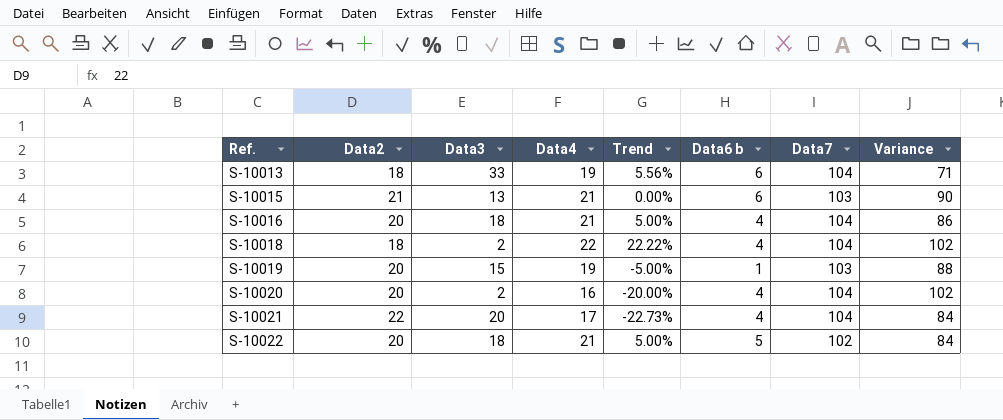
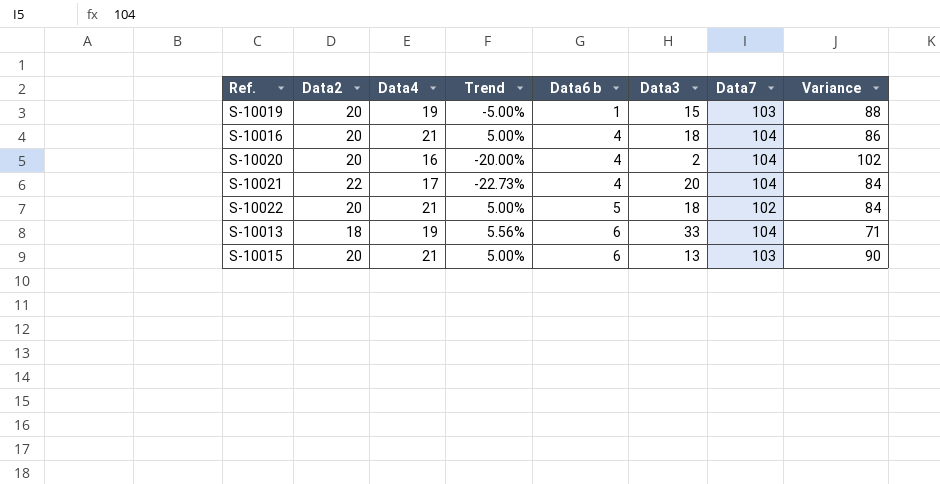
row order: Ref. ascending -> Data6 b ascending
column Data3 | position: 3 -> 6
row S-10018: 18 | 2 | 22 | 22.22% | 4 | 104 | 102 -> none
S-10015 | Data2: 21 -> 20
S-10015 | Trend: 0.00% -> 5.00%

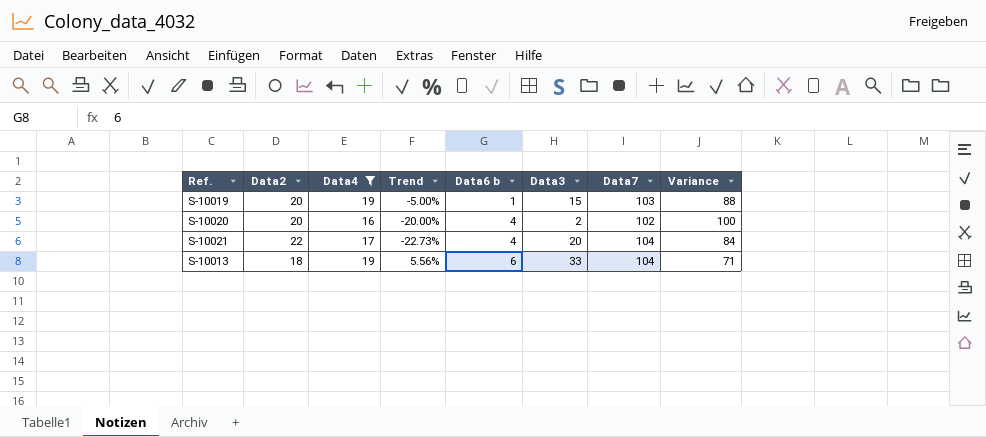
filter: none -> Data4 != 21
S-10020 | Data7: 104 -> 102
S-10020 | Variance: 102 -> 100

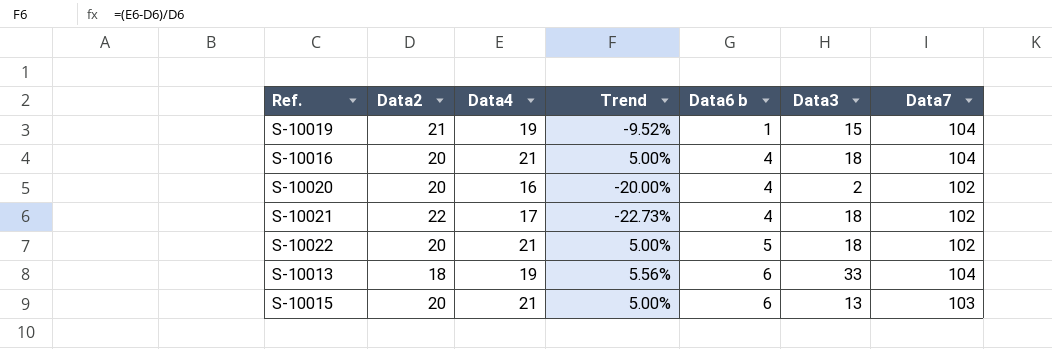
filter: Data4 != 21 -> none
column Variance | formula: [Data7] - [Data3] -> none
S-10019 | Data2: 20 -> 21
S-10019 | Trend: -5.00% -> -9.52%
S-10019 | Data7: 103 -> 104
S-10021 | Data3: 20 -> 18
S-10021 | Data7: 104 -> 102

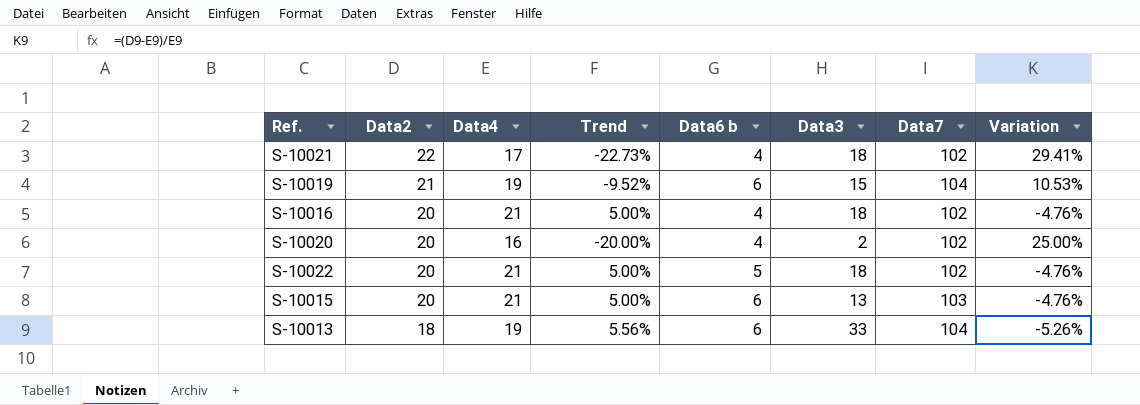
row order: Data6 b ascending -> Data2 descending
column Variation | formula: none -> ([Data2] - [Data4]) / [Data4]
S-10019 | Data6 b: 1 -> 6
S-10016 | Data7: 104 -> 102

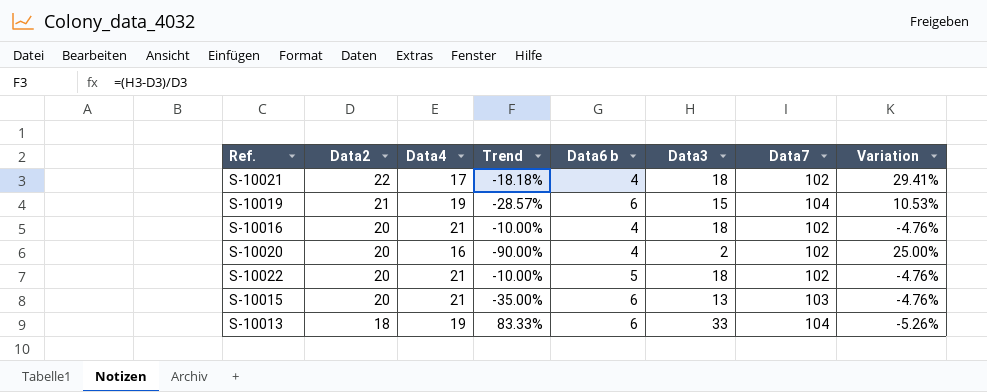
column Trend | formula: ([Data4] - [Data2]) / [Data2] -> ([Data3] - [Data2]) / [Data2]

